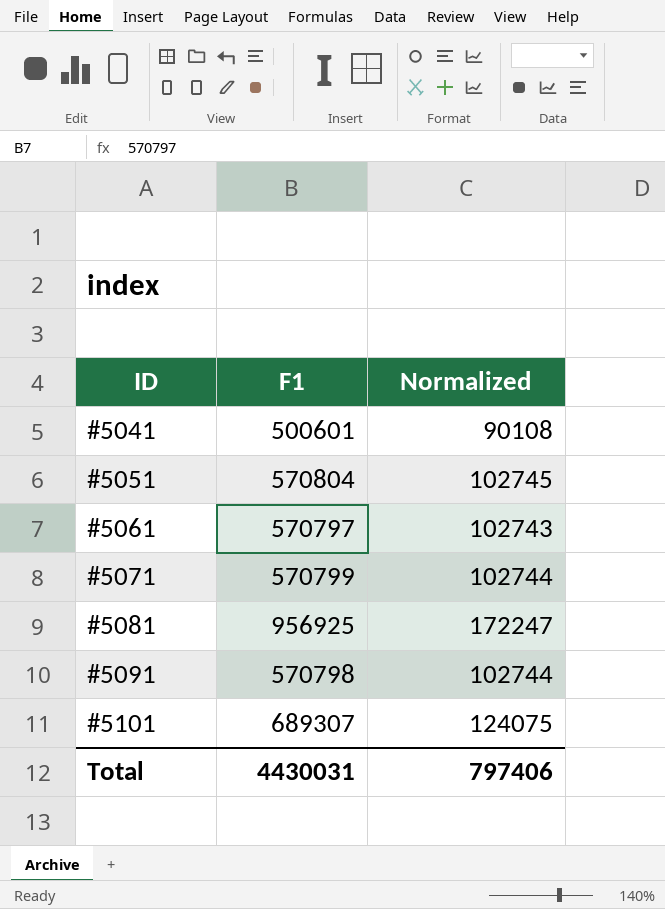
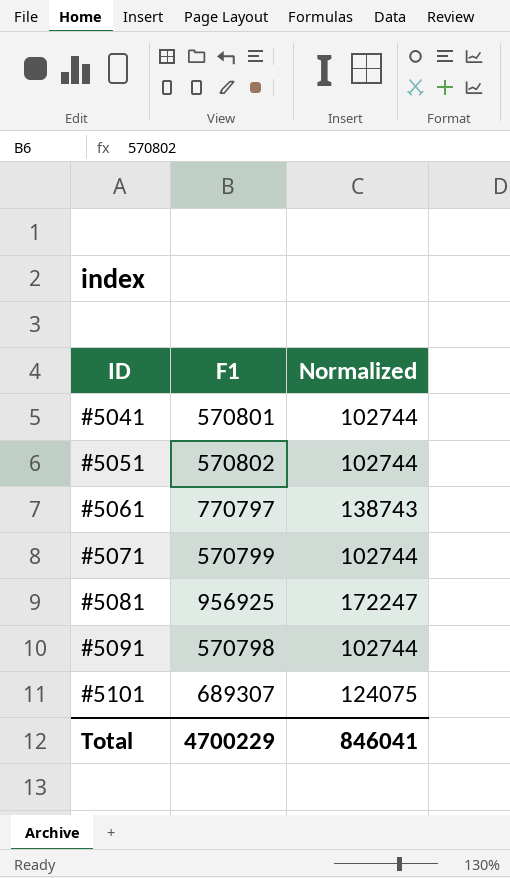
#5041 | F1: 500601 -> 570801
#5041 | Normalized: 90108 -> 102744
#5051 | F1: 570804 -> 570802
#5051 | Normalized: 102745 -> 102744
#5061 | F1: 570797 -> 770797
#5061 | Normalized: 102743 -> 138743
Total | F1: 4430031 -> 4700229
Total | Normalized: 797406 -> 846041

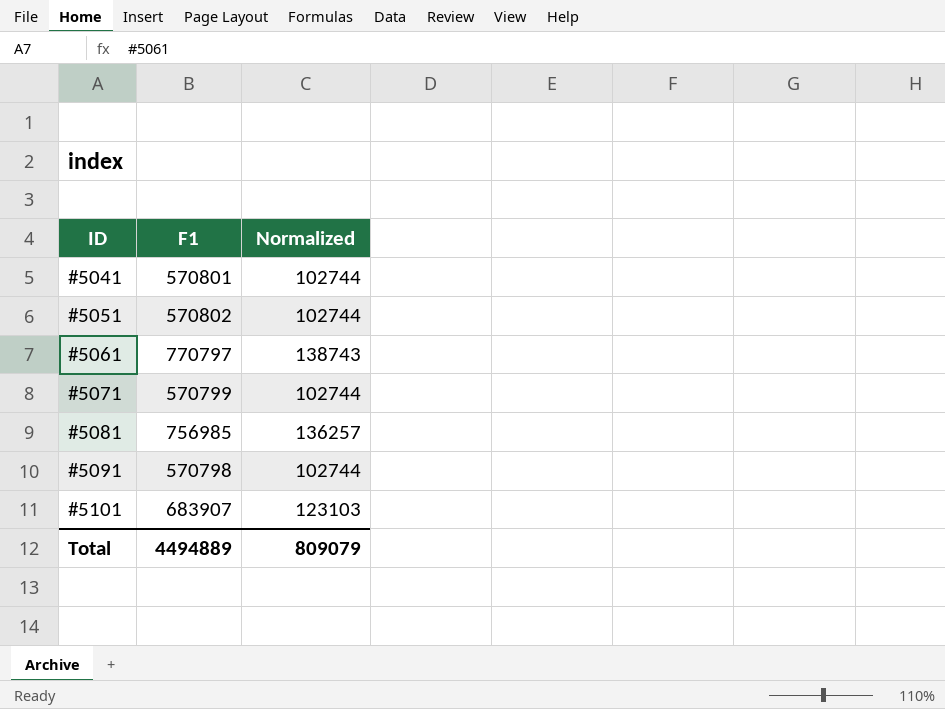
#5081 | F1: 956925 -> 756985
#5081 | Normalized: 172247 -> 136257
#5101 | F1: 689307 -> 683907
#5101 | Normalized: 124075 -> 123103
Total | F1: 4700229 -> 4494889
Total | Normalized: 846041 -> 809079

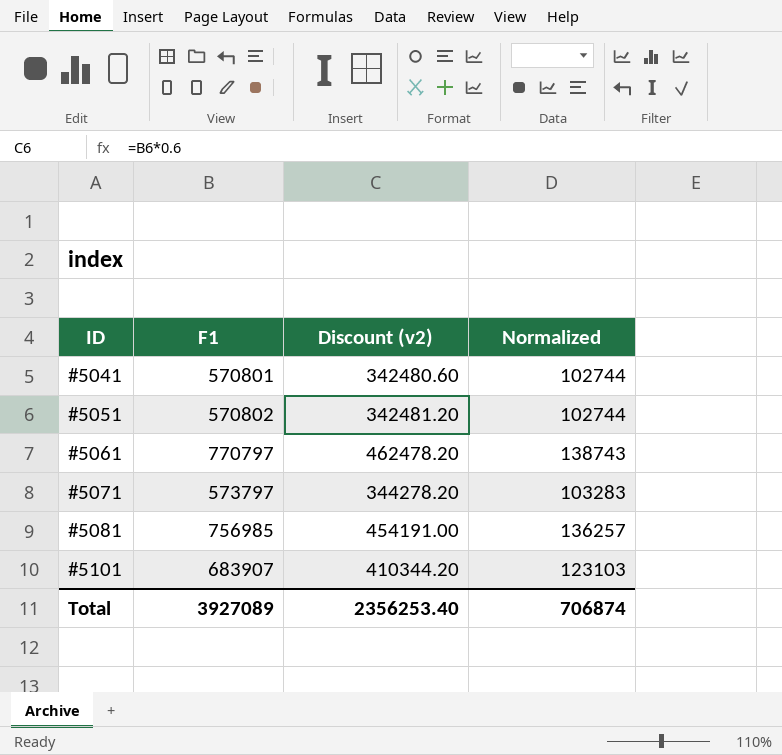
column Discount (v2) | formula: none -> [F1] * 0.6
row #5091: 570798 | 102744 -> none
#5071 | F1: 570799 -> 573797
#5071 | Normalized: 102744 -> 103283
Total | F1: 4494889 -> 3927089
Total | Normalized: 809079 -> 706874

